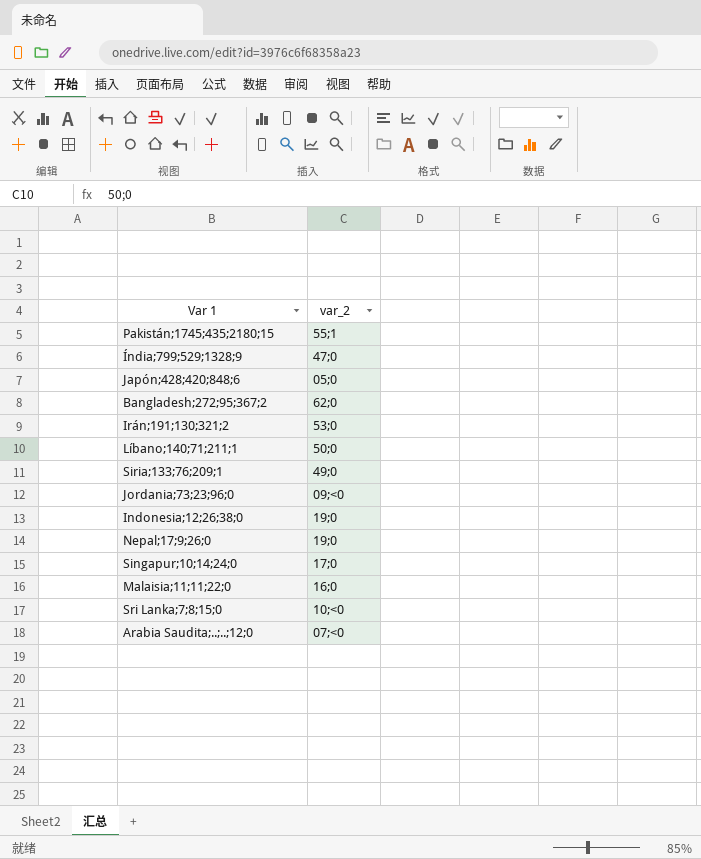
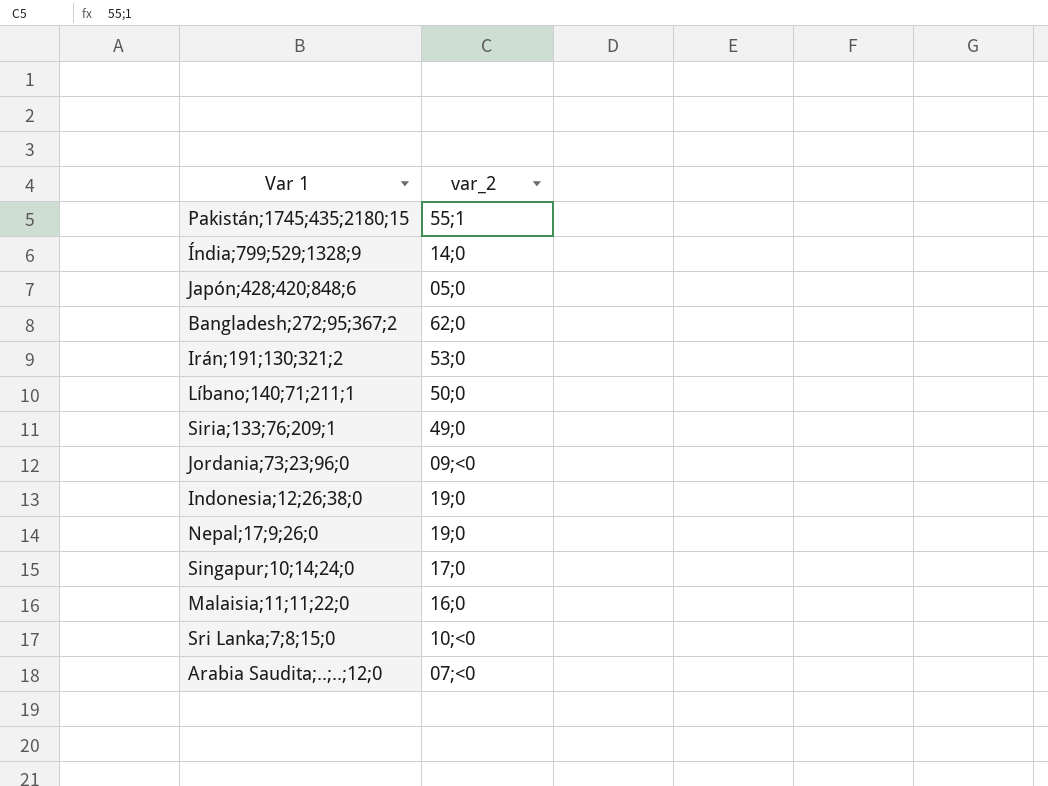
Índia;799;529;1328;9 | var_2: 47;0 -> 14;0

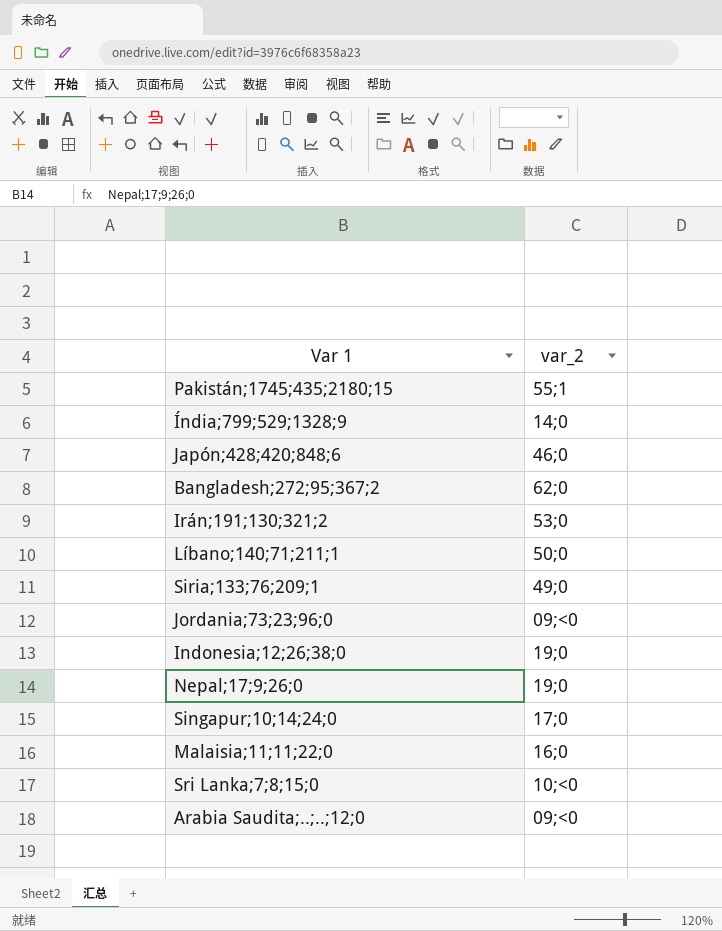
Japón;428;420;848;6 | var_2: 05;0 -> 46;0
Arabia Saudita;..;..;12;0 | var_2: 07;<0 -> 09;<0

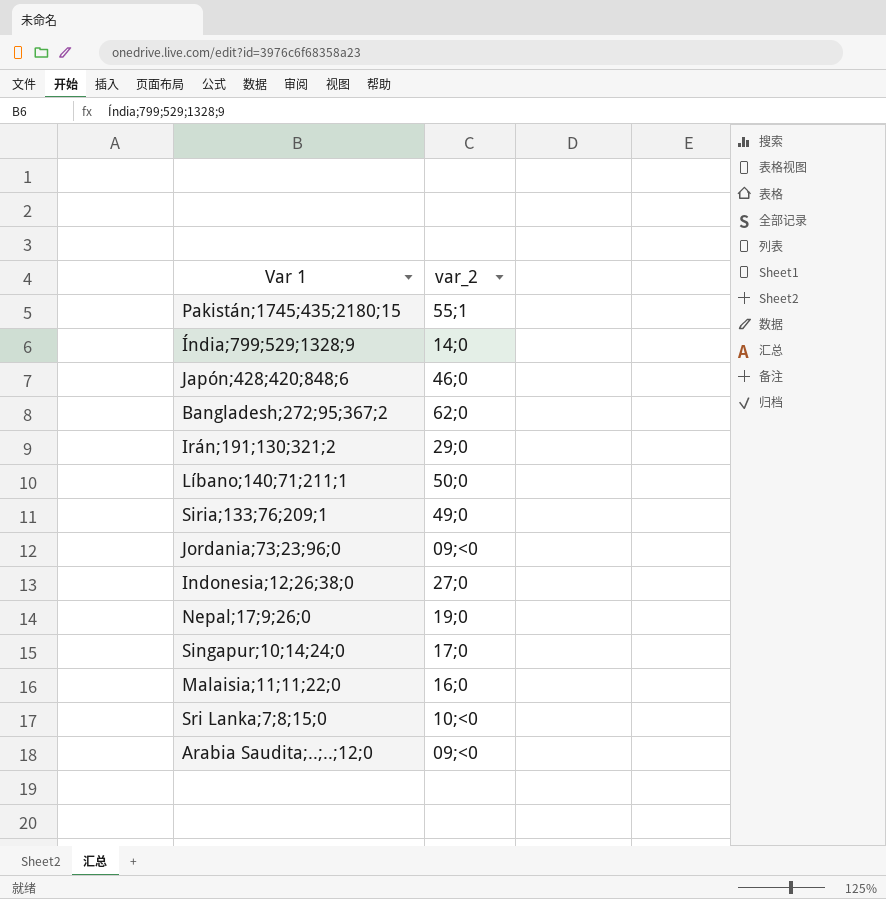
Irán;191;130;321;2 | var_2: 53;0 -> 29;0
Indonesia;12;26;38;0 | var_2: 19;0 -> 27;0

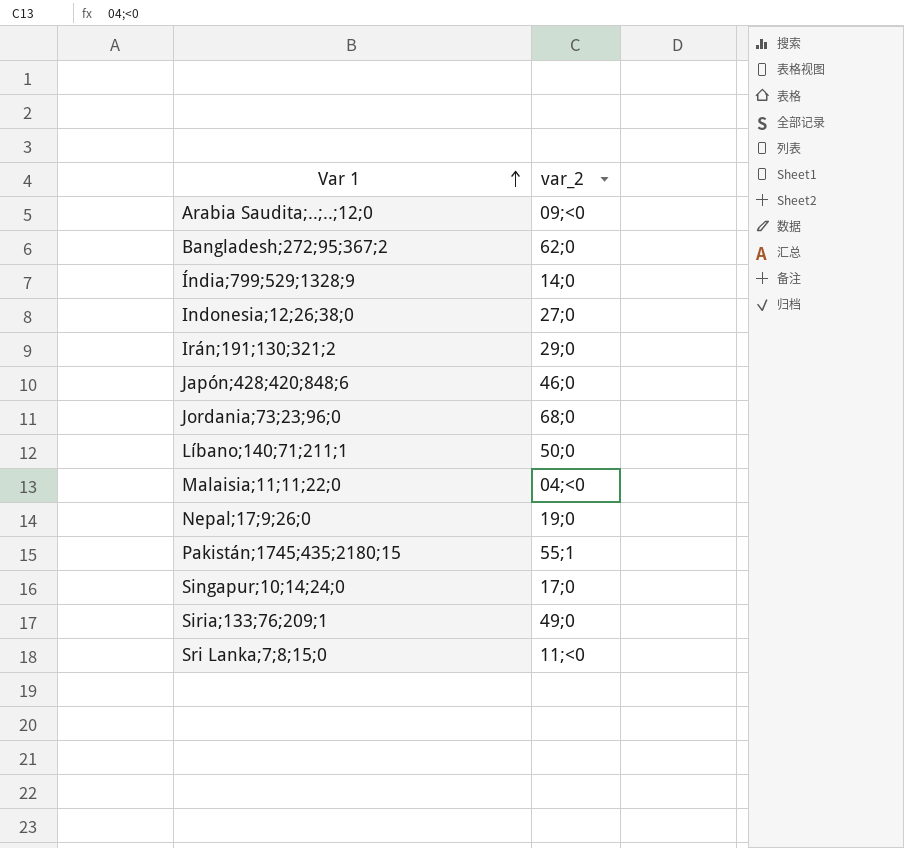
row order: none -> Var 1 ascending
Jordania;73;23;96;0 | var_2: 09;<0 -> 68;0
Malaisia;11;11;22;0 | var_2: 16;0 -> 04;<0
Sri Lanka;7;8;15;0 | var_2: 10;<0 -> 11;<0

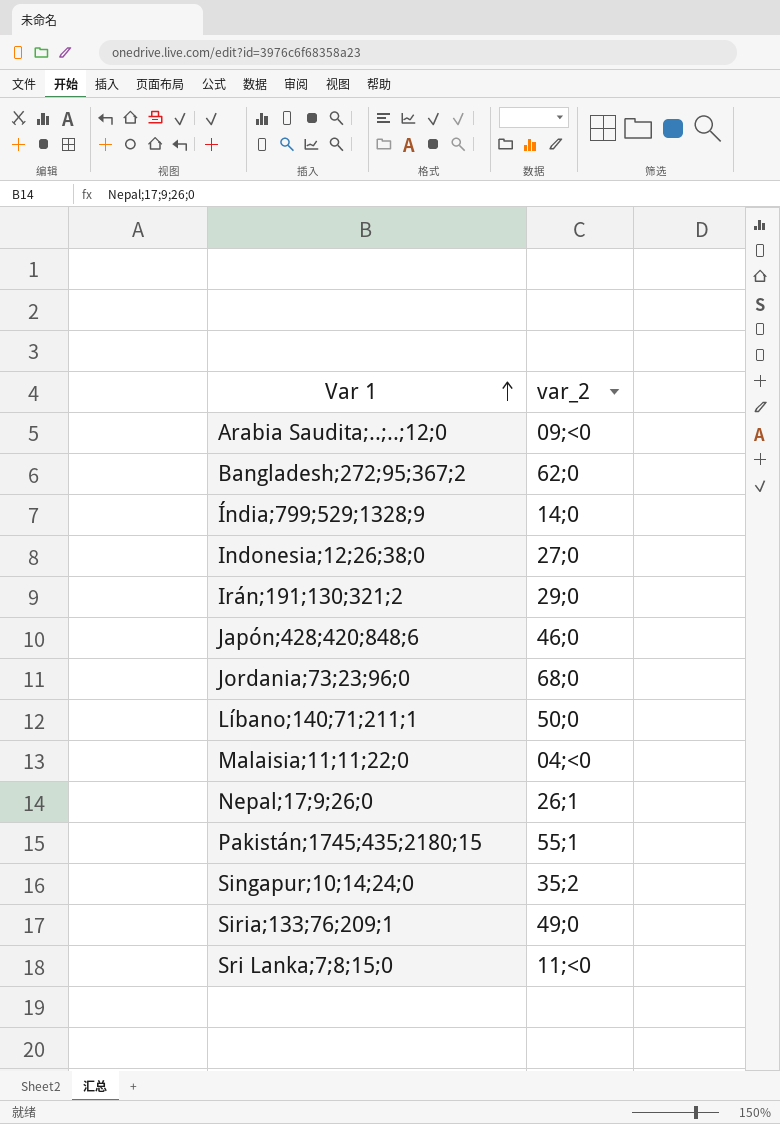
Nepal;17;9;26;0 | var_2: 19;0 -> 26;1
Singapur;10;14;24;0 | var_2: 17;0 -> 35;2

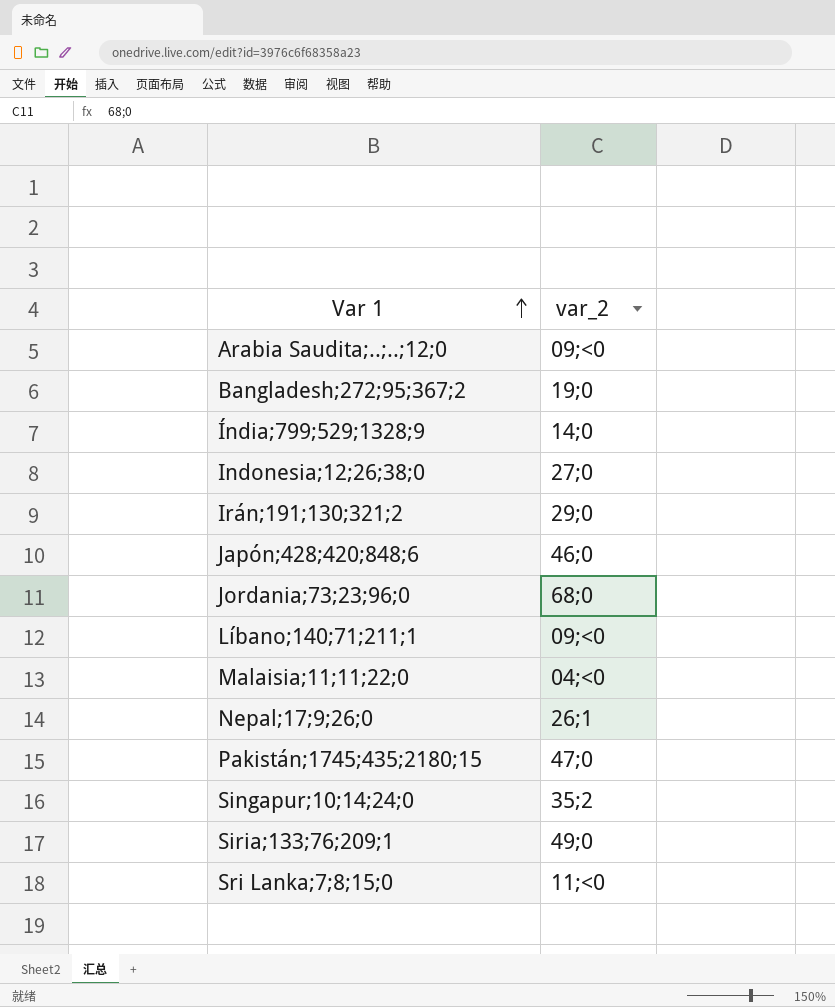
Bangladesh;272;95;367;2 | var_2: 62;0 -> 19;0
Líbano;140;71;211;1 | var_2: 50;0 -> 09;<0
Pakistán;1745;435;2180;15 | var_2: 55;1 -> 47;0

